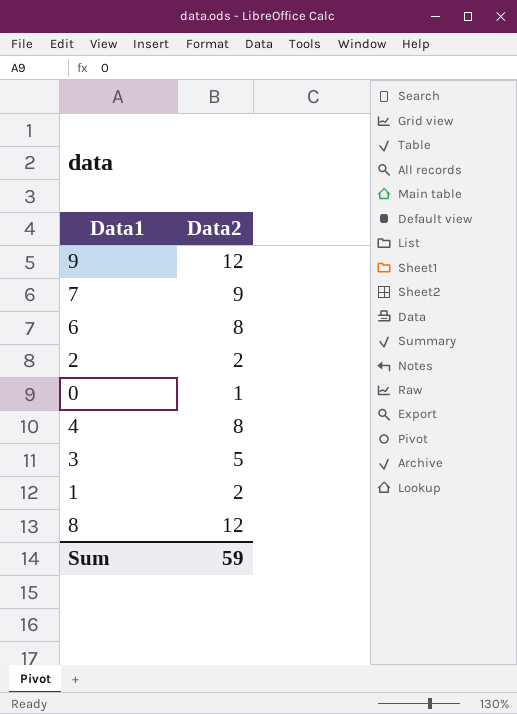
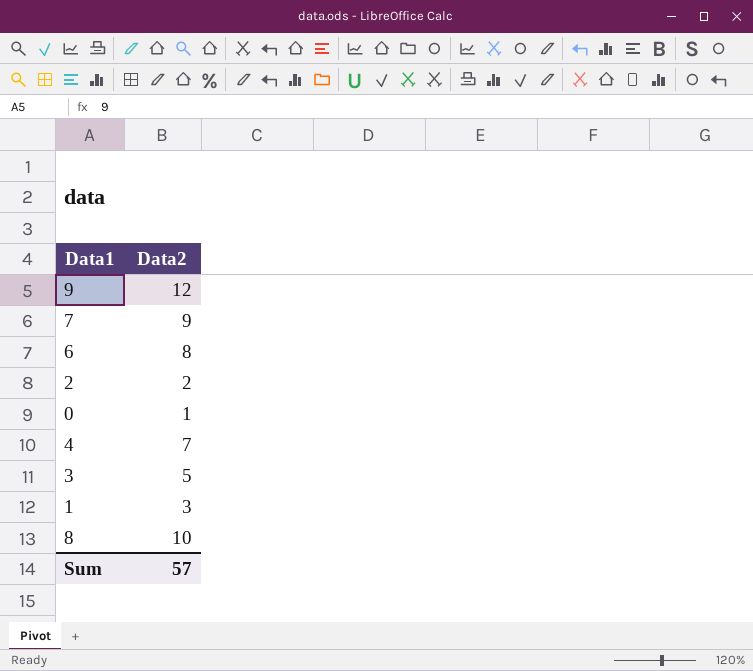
4 | Data2: 8 -> 7
1 | Data2: 2 -> 3
8 | Data2: 12 -> 10
Sum | Data2: 59 -> 57

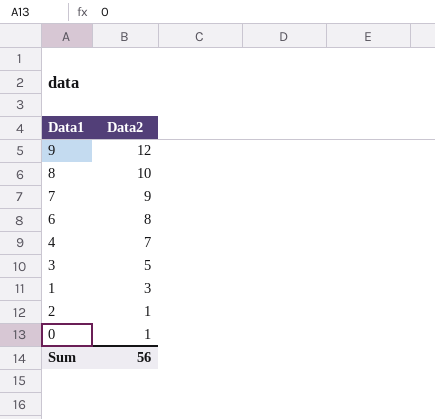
row order: none -> Data2 descending
2 | Data2: 2 -> 1
Sum | Data2: 57 -> 56

